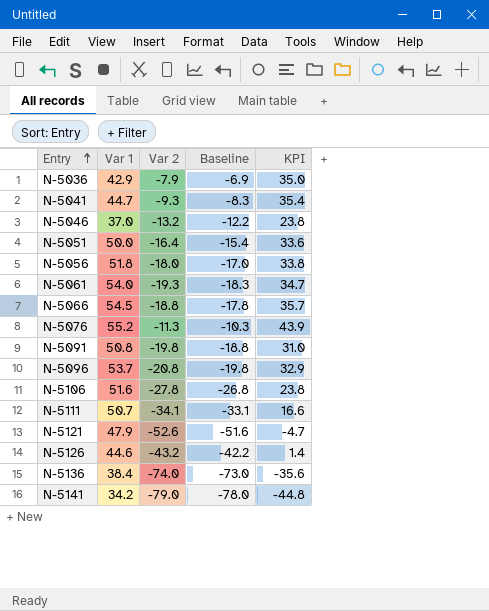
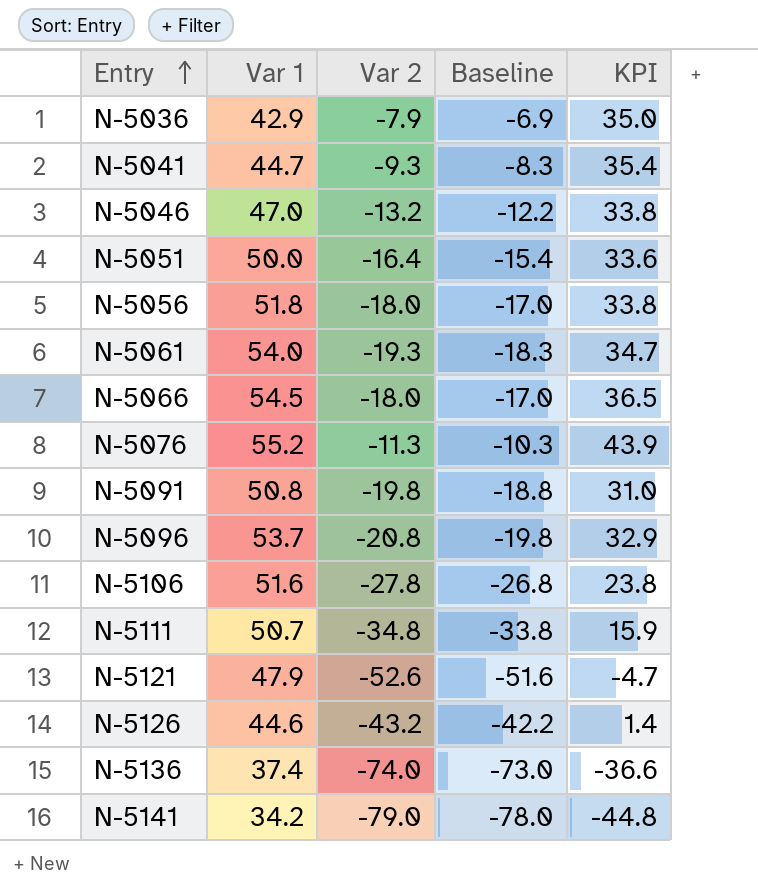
N-5046 | Var 1: 37.0 -> 47.0
N-5046 | KPI: 23.8 -> 33.8
N-5066 | Var 2: -18.8 -> -18.0
N-5066 | Baseline: -17.8 -> -17.0
N-5066 | KPI: 35.7 -> 36.5
N-5111 | Var 2: -34.1 -> -34.8
N-5111 | Baseline: -33.1 -> -33.8
N-5111 | KPI: 16.6 -> 15.9
N-5136 | Var 1: 38.4 -> 37.4
N-5136 | KPI: -35.6 -> -36.6

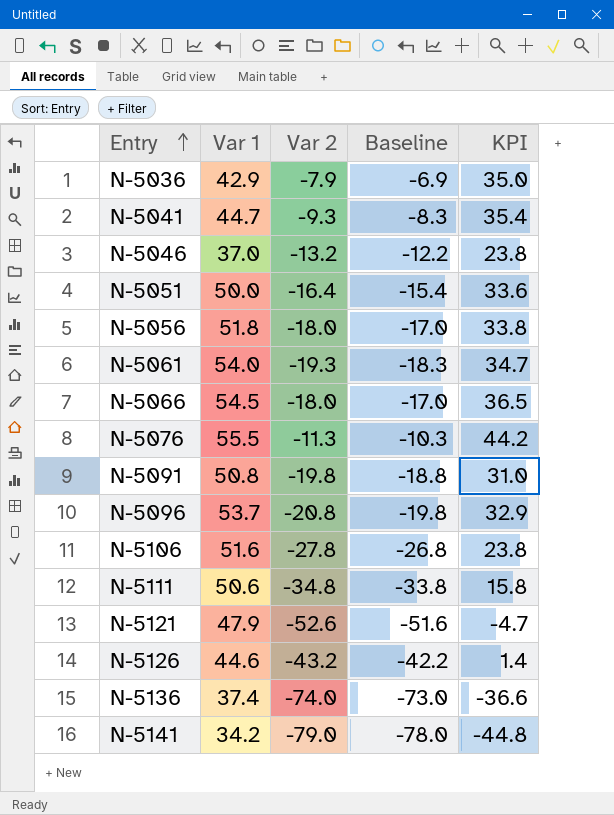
N-5046 | Var 1: 47.0 -> 37.0
N-5046 | KPI: 33.8 -> 23.8
N-5076 | Var 1: 55.2 -> 55.5
N-5076 | KPI: 43.9 -> 44.2
N-5111 | Var 1: 50.7 -> 50.6
N-5111 | KPI: 15.9 -> 15.8

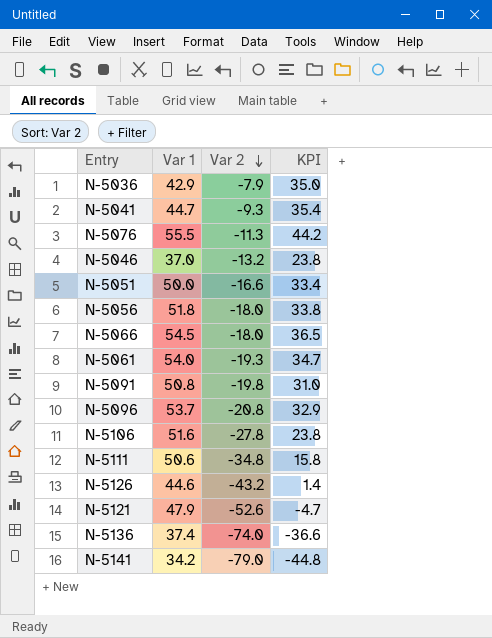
row order: Entry ascending -> Var 2 descending
column Baseline | formula: [Var 2] + 1 -> none
N-5051 | Var 2: -16.4 -> -16.6
N-5051 | KPI: 33.6 -> 33.4

